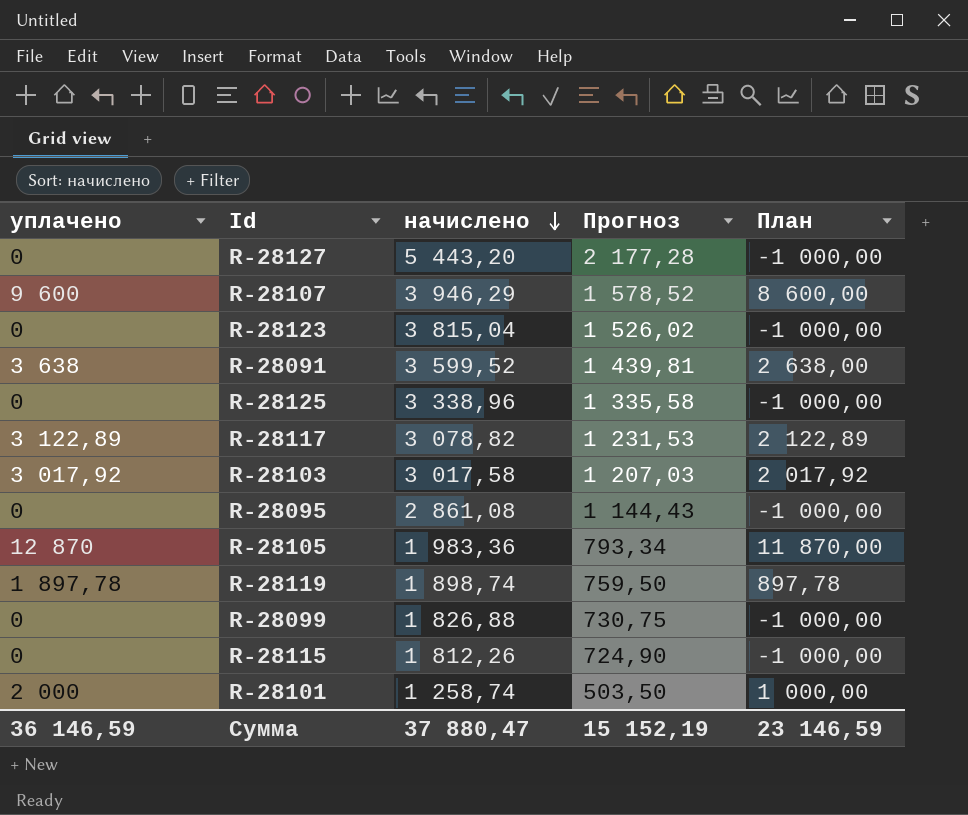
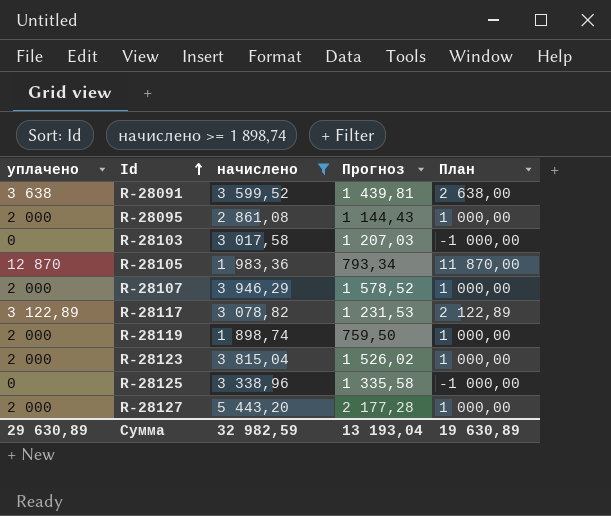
filter: none -> начислено >= 1 898,74
row order: начислено descending -> Id ascending
R-28095 | уплачено: 0 -> 2 000
R-28095 | План: -1 000,00 -> 1 000,00
R-28103 | уплачено: 3 017,92 -> 0
R-28103 | План: 2 017,92 -> -1 000,00
R-28107 | уплачено: 9 600 -> 2 000
R-28107 | План: 8 600,00 -> 1 000,00
R-28119 | уплачено: 1 897,78 -> 2 000
R-28119 | План: 897,78 -> 1 000,00
R-28123 | уплачено: 0 -> 2 000
R-28123 | План: -1 000,00 -> 1 000,00
R-28127 | уплачено: 0 -> 2 000
R-28127 | План: -1 000,00 -> 1 000,00
Сумма | уплачено: 36 146,59 -> 29 630,89
Сумма | начислено: 37 880,47 -> 32 982,59
Сумма | Прогноз: 15 152,19 -> 13 193,04
Сумма | План: 23 146,59 -> 19 630,89

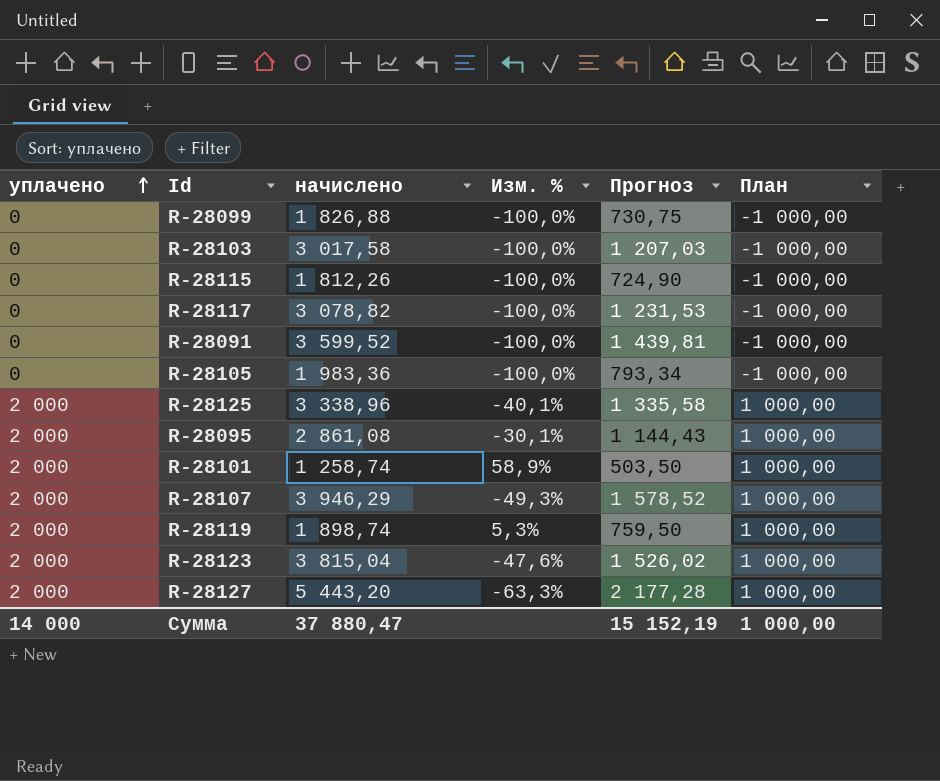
filter: начислено >= 1 898,74 -> none
row order: Id ascending -> уплачено ascending
column Изм. % | formula: none -> ([уплачено] - [начислено]) / [начислено]
R-28117 | уплачено: 3 122,89 -> 0
R-28117 | План: 2 122,89 -> -1 000,00
R-28091 | уплачено: 3 638 -> 0
R-28091 | План: 2 638,00 -> -1 000,00
R-28105 | уплачено: 12 870 -> 0
R-28105 | План: 11 870,00 -> -1 000,00
R-28125 | уплачено: 0 -> 2 000
R-28125 | План: -1 000,00 -> 1 000,00
Сумма | уплачено: 29 630,89 -> 14 000
Сумма | начислено: 32 982,59 -> 37 880,47
Сумма | Прогноз: 13 193,04 -> 15 152,19
Сумма | План: 19 630,89 -> 1 000,00

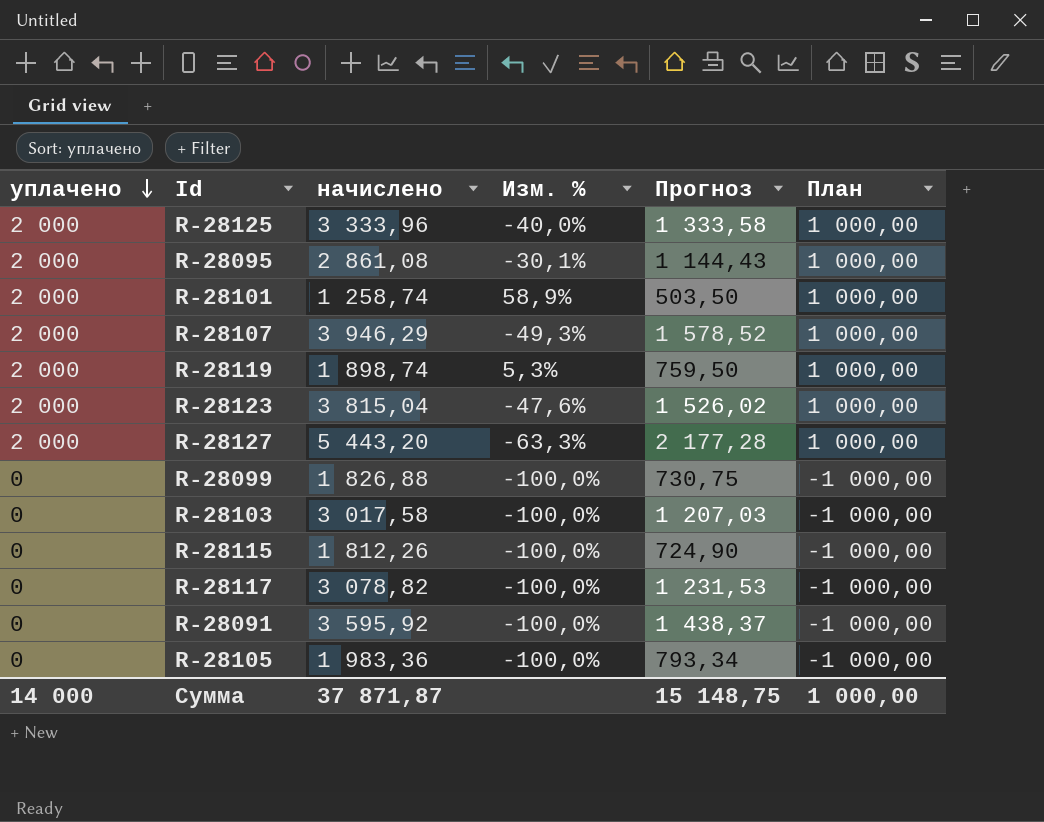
row order: уплачено ascending -> уплачено descending
R-28125 | начислено: 3 338,96 -> 3 333,96
R-28125 | Изм. %: -40,1% -> -40,0%
R-28125 | Прогноз: 1 335,58 -> 1 333,58
R-28091 | начислено: 3 599,52 -> 3 595,92
R-28091 | Прогноз: 1 439,81 -> 1 438,37
Сумма | начислено: 37 880,47 -> 37 871,87
Сумма | Прогноз: 15 152,19 -> 15 148,75

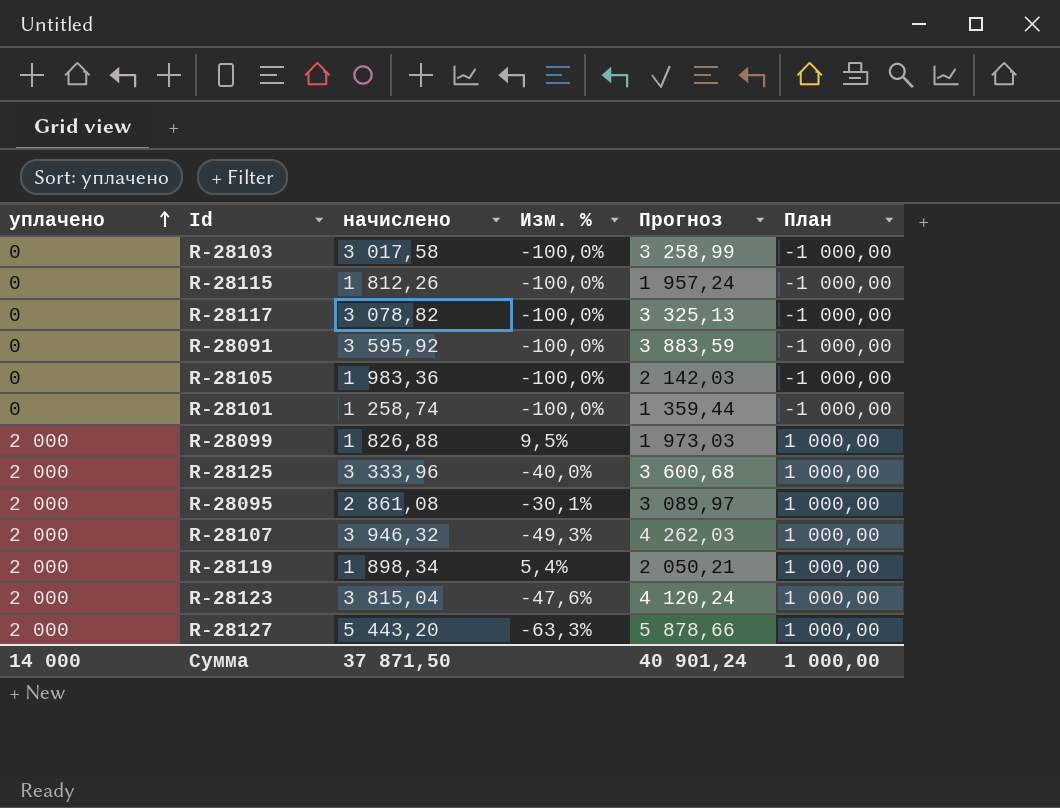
row order: уплачено descending -> уплачено ascending
column Прогноз | formula: [начислено] * 0,4 -> [начислено] * 1,08
R-28101 | уплачено: 2 000 -> 0
R-28101 | Изм. %: 58,9% -> -100,0%
R-28101 | План: 1 000,00 -> -1 000,00
R-28099 | уплачено: 0 -> 2 000
R-28099 | Изм. %: -100,0% -> 9,5%
R-28099 | План: -1 000,00 -> 1 000,00
R-28107 | начислено: 3 946,29 -> 3 946,32
R-28119 | начислено: 1 898,74 -> 1 898,34
R-28119 | Изм. %: 5,3% -> 5,4%
Сумма | начислено: 37 871,87 -> 37 871,50
Сумма | Прогноз: 15 148,75 -> 40 901,24

